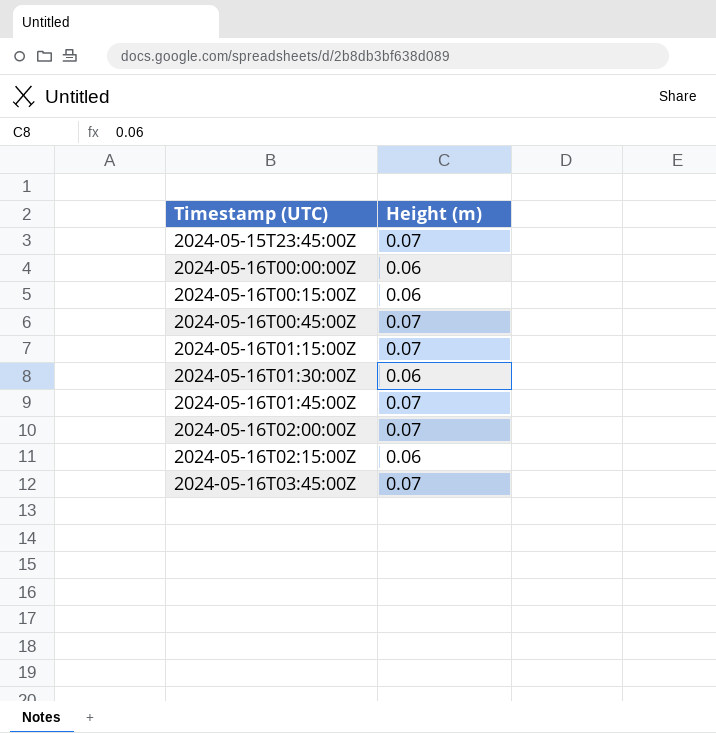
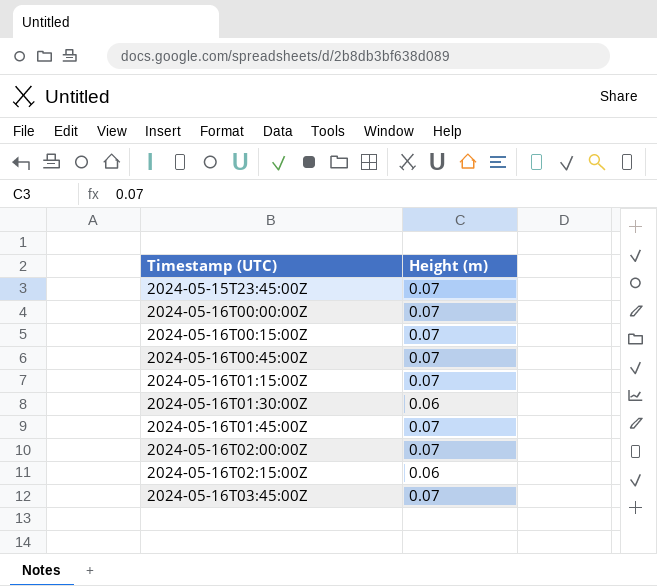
2024-05-16T00:00:00Z | Height (m): 0.06 -> 0.07
2024-05-16T00:15:00Z | Height (m): 0.06 -> 0.07

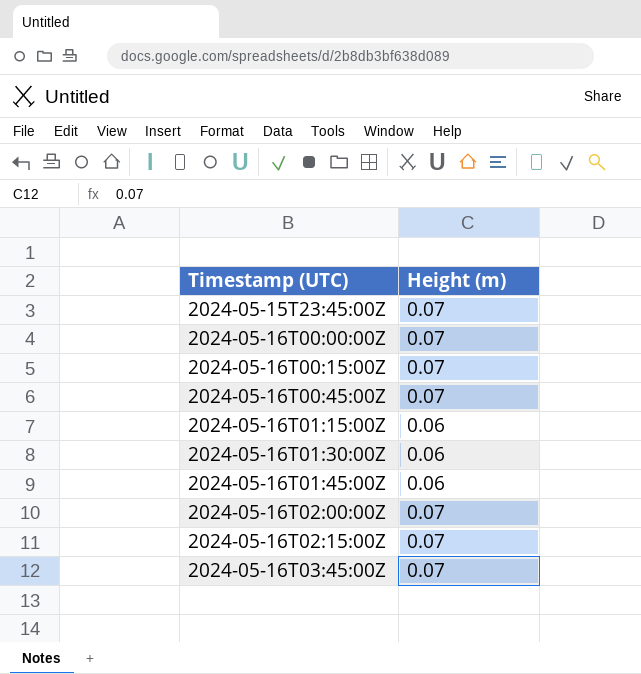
2024-05-16T01:15:00Z | Height (m): 0.07 -> 0.06
2024-05-16T01:45:00Z | Height (m): 0.07 -> 0.06
2024-05-16T02:15:00Z | Height (m): 0.06 -> 0.07

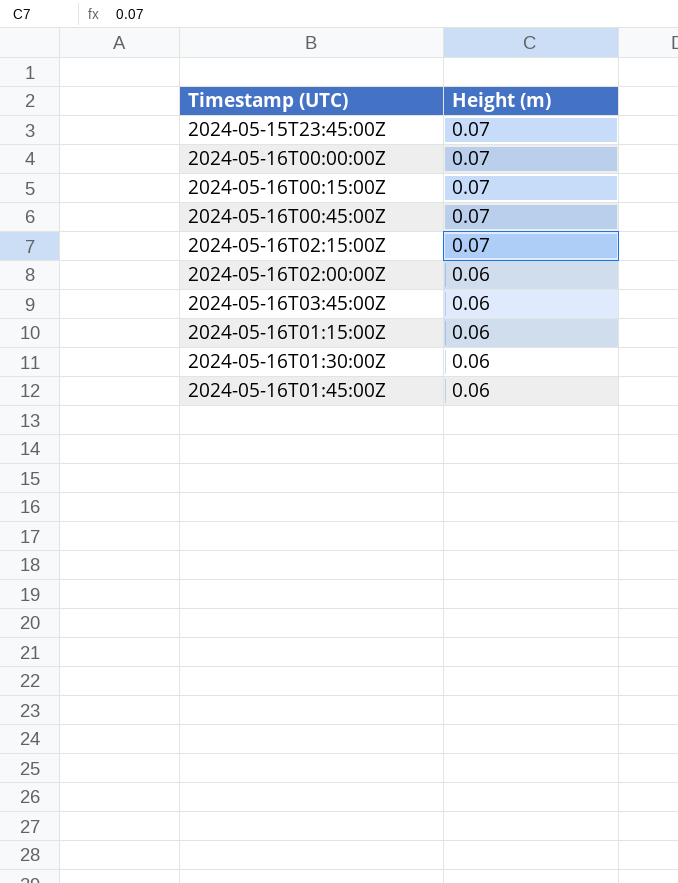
row order: Timestamp (UTC) ascending -> Height (m) descending
2024-05-16T02:00:00Z | Height (m): 0.07 -> 0.06
2024-05-16T03:45:00Z | Height (m): 0.07 -> 0.06

